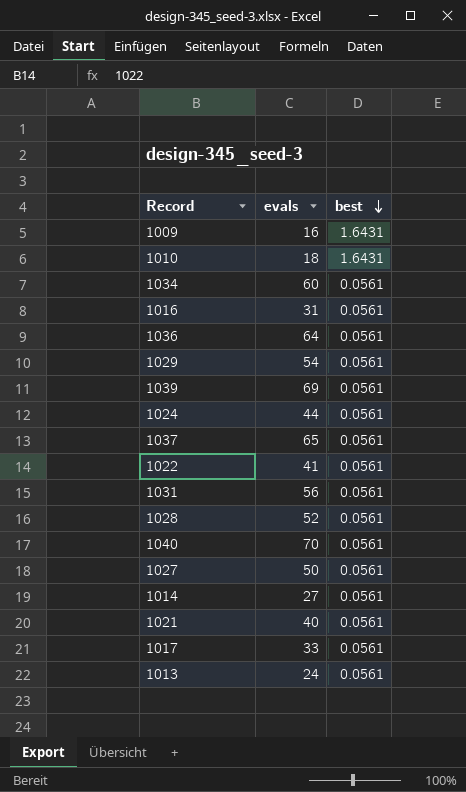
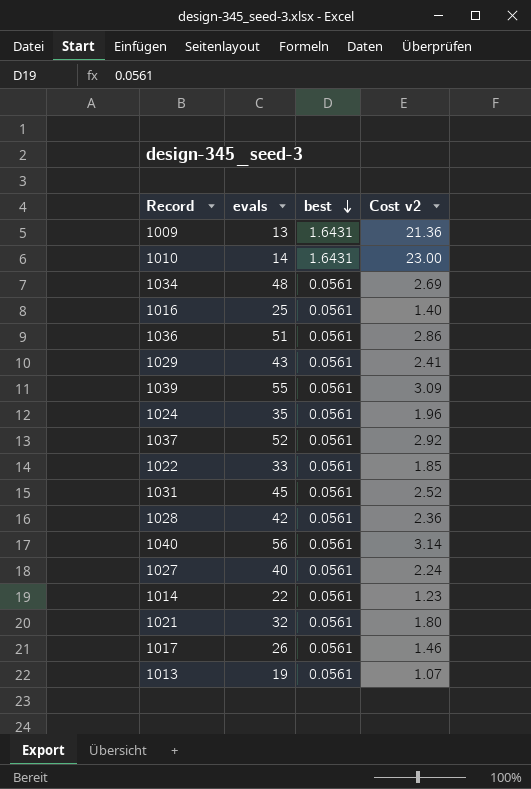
column Cost v2 | formula: none -> [evals] * [best]
1009 | evals: 16 -> 13
1010 | evals: 18 -> 14
1034 | evals: 60 -> 48
1016 | evals: 31 -> 25
1036 | evals: 64 -> 51
1029 | evals: 54 -> 43
1039 | evals: 69 -> 55
1024 | evals: 44 -> 35
1037 | evals: 65 -> 52
1022 | evals: 41 -> 33
1031 | evals: 56 -> 45
1028 | evals: 52 -> 42
1040 | evals: 70 -> 56
1027 | evals: 50 -> 40
1014 | evals: 27 -> 22
1021 | evals: 40 -> 32
1017 | evals: 33 -> 26
1013 | evals: 24 -> 19

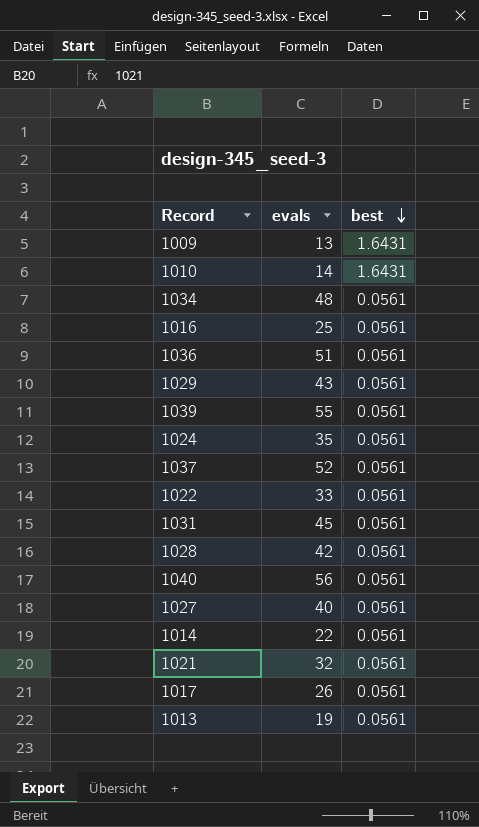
column Cost v2 | formula: [evals] * [best] -> none

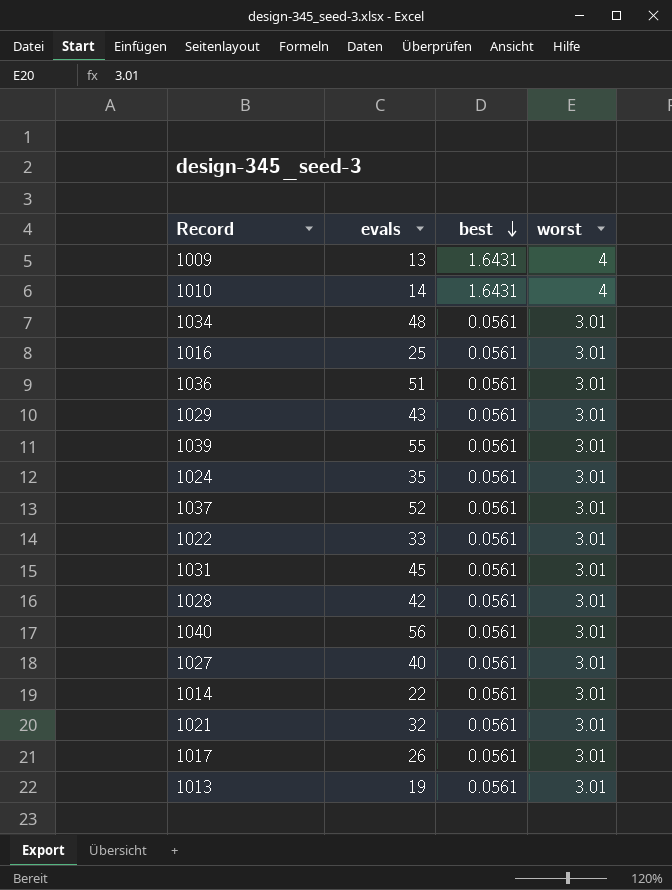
column worst | position: none -> 4

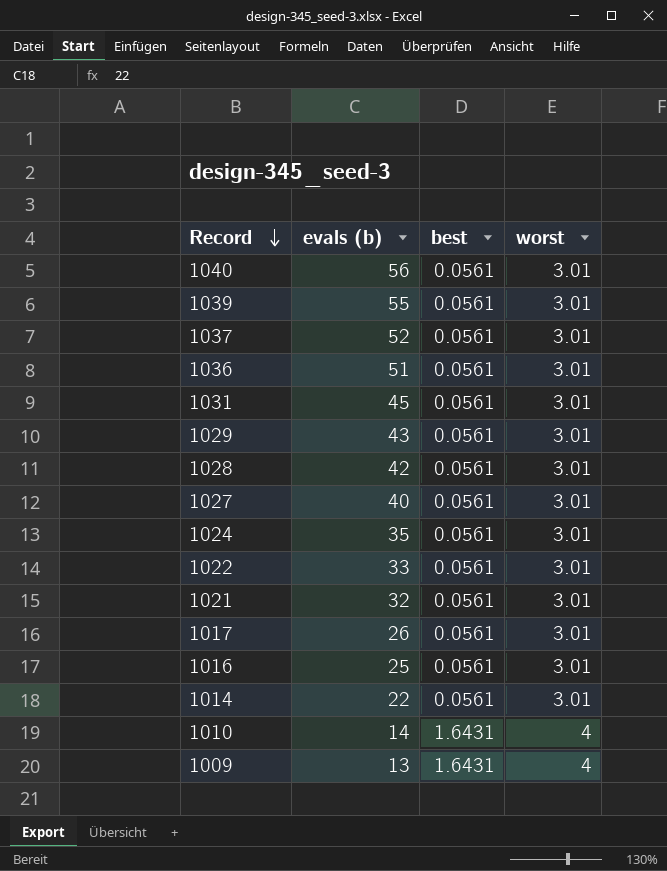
row order: best descending -> Record descending
column name: evals -> evals (b)
row 1034: 48 | 0.0561 | 3.01 -> none
row 1013: 19 | 0.0561 | 3.01 -> none

